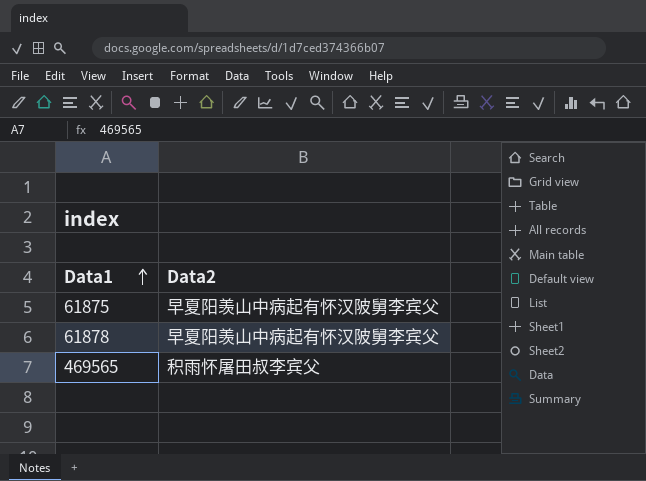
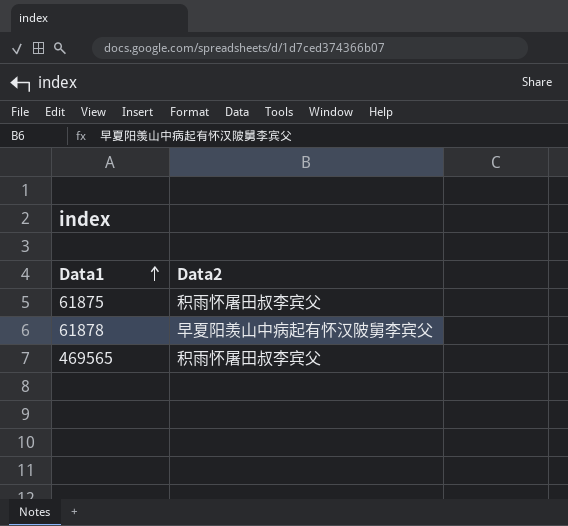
61875 | Data2: 早夏阳羡山中病起有怀汉陂舅李宾父 -> 积雨怀屠田叔李宾父

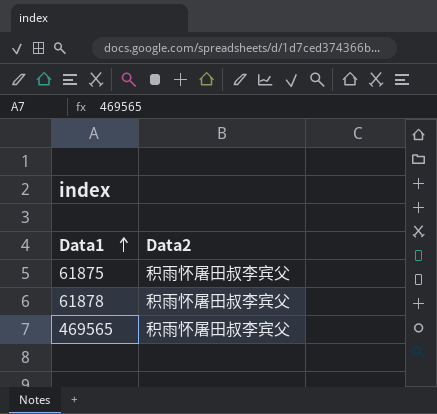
61878 | Data2: 早夏阳羡山中病起有怀汉陂舅李宾父 -> 积雨怀屠田叔李宾父

